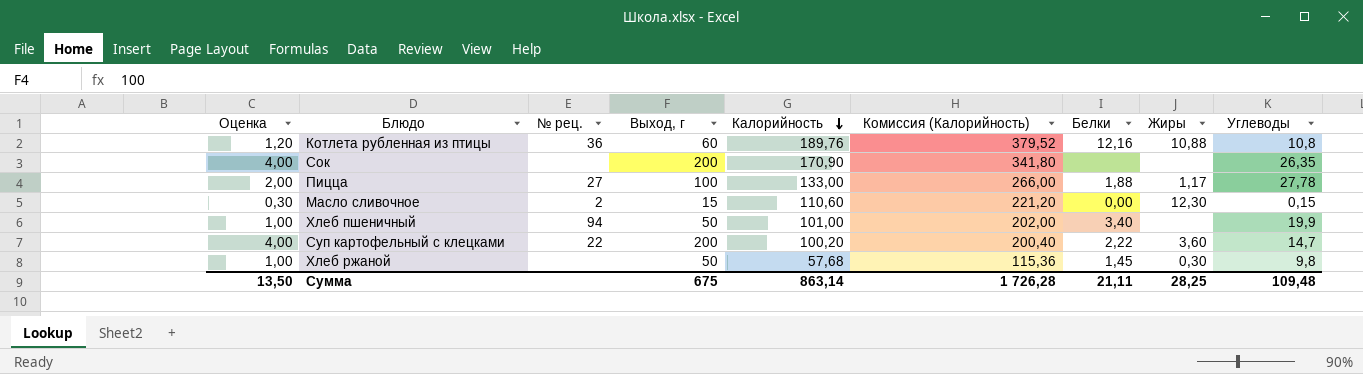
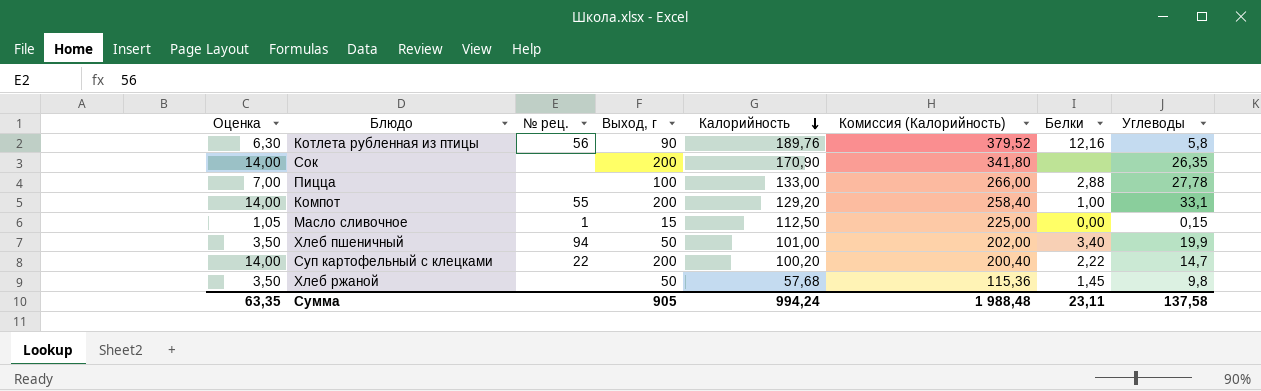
column Жиры | position: 8 -> none
column Оценка | formula: [Выход, г] * 0,02 -> [Выход, г] * 0,07
Котлета рубленная из птицы | № рец.: 36 -> 56
Котлета рубленная из птицы | Выход, г: 60 -> 90
Котлета рубленная из птицы | Углеводы: 10,8 -> 5,8
Пицца | № рец.: 27 -> none
Пицца | Белки: 1,88 -> 2,88
row Компот: none -> 14,00 | 55 | 200 | 129,20 | 258,40 | 1,00 | 33,1
Масло сливочное | № рец.: 2 -> 1
Масло сливочное | Калорийность: 110,60 -> 112,50
Масло сливочное | Комиссия (Калорийность): 221,20 -> 225,00
Сумма | Оценка: 13,50 -> 63,35
Сумма | Выход, г: 675 -> 905
Сумма | Калорийность: 863,14 -> 994,24
Сумма | Комиссия (Калорийность): 1 726,28 -> 1 988,48
Сумма | Белки: 21,11 -> 23,11
Сумма | Углеводы: 109,48 -> 137,58

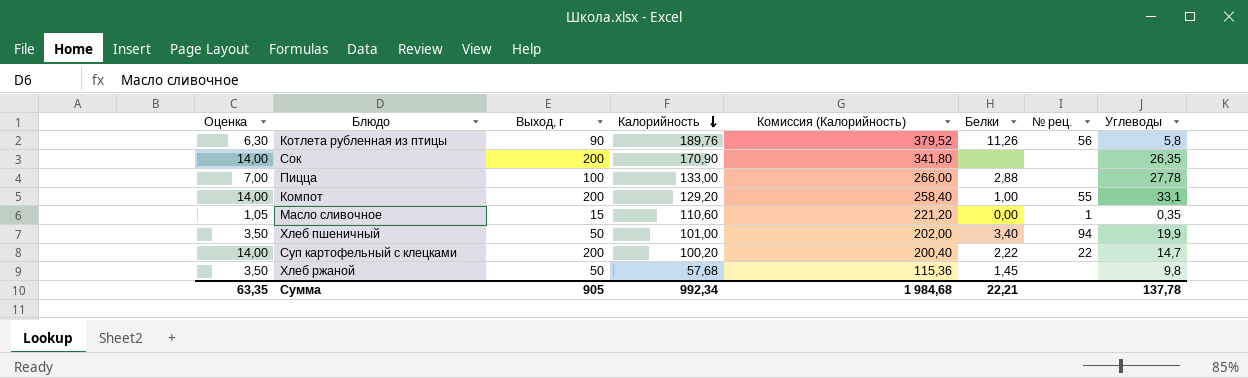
column № рец. | position: 3 -> 7
Котлета рубленная из птицы | Белки: 12,16 -> 11,26
Масло сливочное | Калорийность: 112,50 -> 110,60
Масло сливочное | Комиссия (Калорийность): 225,00 -> 221,20
Масло сливочное | Углеводы: 0,15 -> 0,35
Сумма | Калорийность: 994,24 -> 992,34
Сумма | Комиссия (Калорийность): 1 988,48 -> 1 984,68
Сумма | Белки: 23,11 -> 22,21
Сумма | Углеводы: 137,58 -> 137,78

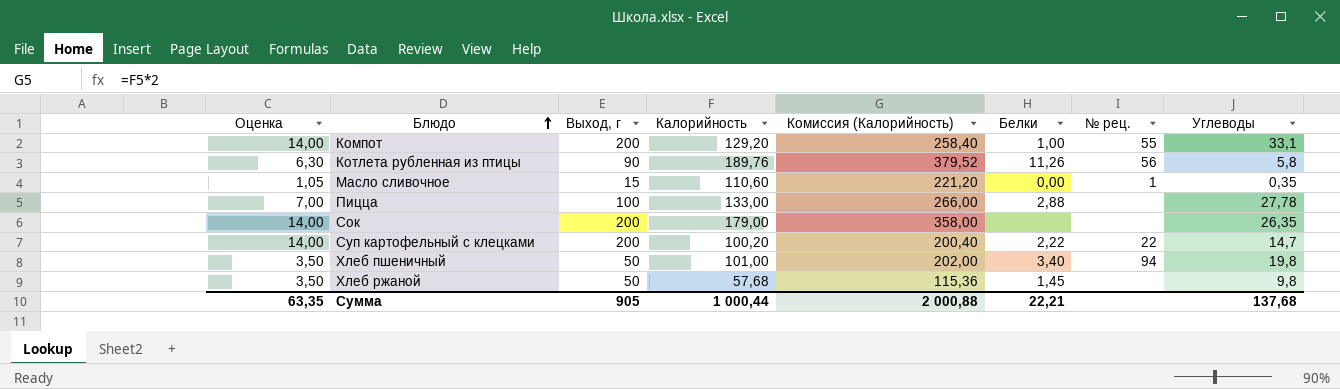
row order: Калорийность descending -> Блюдо ascending
Сок | Калорийность: 170,90 -> 179,00
Сок | Комиссия (Калорийность): 341,80 -> 358,00
Хлеб пшеничный | Углеводы: 19,9 -> 19,8
Сумма | Калорийность: 992,34 -> 1 000,44
Сумма | Комиссия (Калорийность): 1 984,68 -> 2 000,88
Сумма | Углеводы: 137,78 -> 137,68

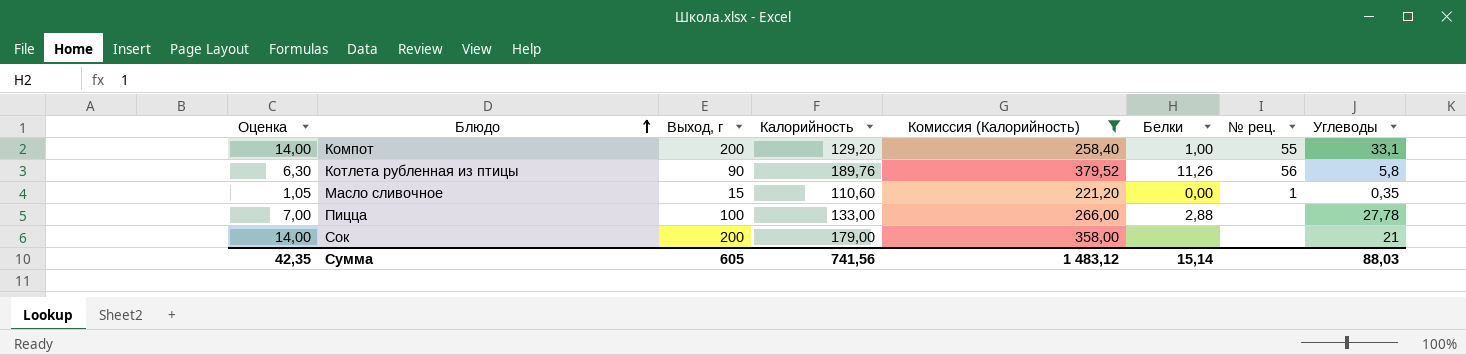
filter: none -> Комиссия (Калорийность) >= 221,20
Сок | Углеводы: 26,35 -> 21
Сумма | Оценка: 63,35 -> 42,35
Сумма | Выход, г: 905 -> 605
Сумма | Калорийность: 1 000,44 -> 741,56
Сумма | Комиссия (Калорийность): 2 000,88 -> 1 483,12
Сумма | Белки: 22,21 -> 15,14
Сумма | Углеводы: 137,68 -> 88,03

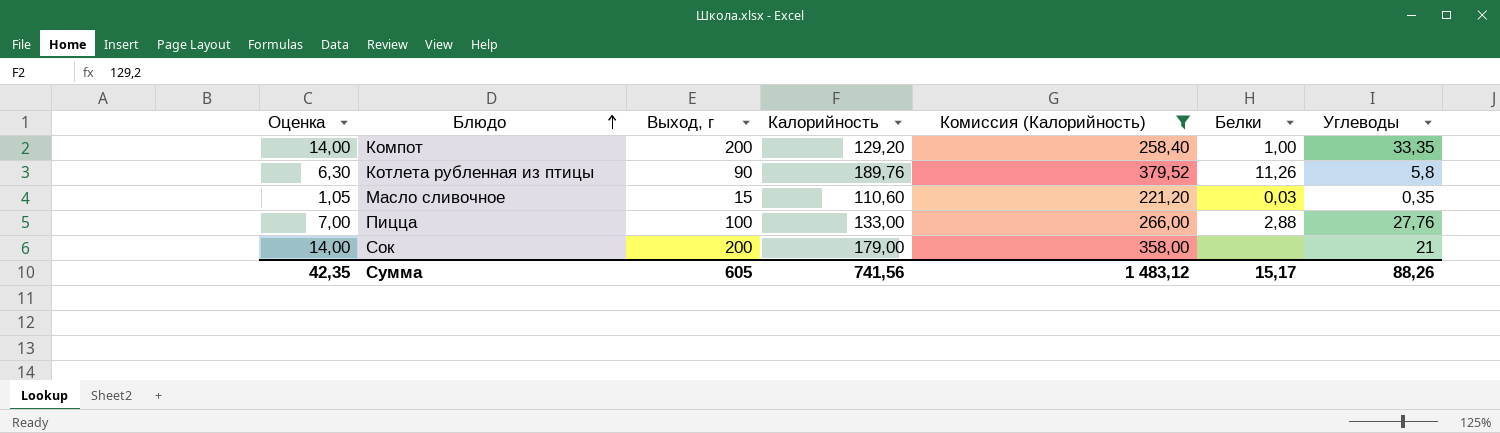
column № рец. | position: 7 -> none
Компот | Углеводы: 33,1 -> 33,35
Масло сливочное | Белки: 0,00 -> 0,03
Пицца | Углеводы: 27,78 -> 27,76
Сумма | Белки: 15,14 -> 15,17
Сумма | Углеводы: 88,03 -> 88,26

